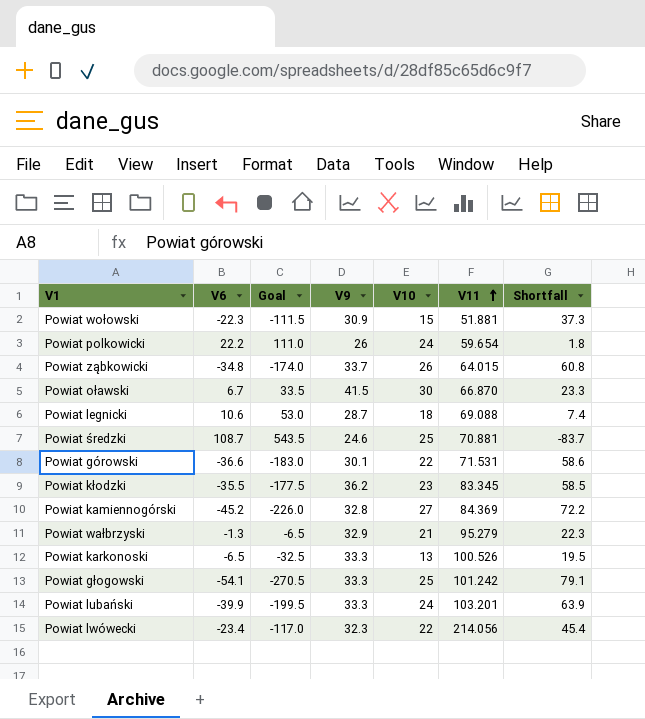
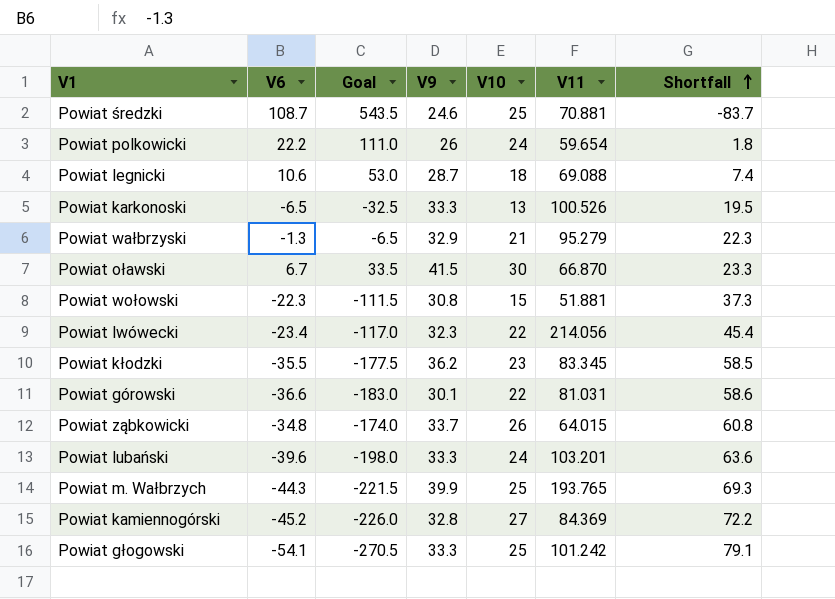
row order: V11 ascending -> Shortfall ascending
Powiat wołowski | V9: 30.9 -> 30.8
Powiat górowski | V11: 71.531 -> 81.031
Powiat lubański | V6: -39.9 -> -39.6
Powiat lubański | Goal: -199.5 -> -198.0
Powiat lubański | Shortfall: 63.9 -> 63.6
row Powiat m. Wałbrzych: none -> -44.3 | -221.5 | 39.9 | 25 | 193.765 | 69.3

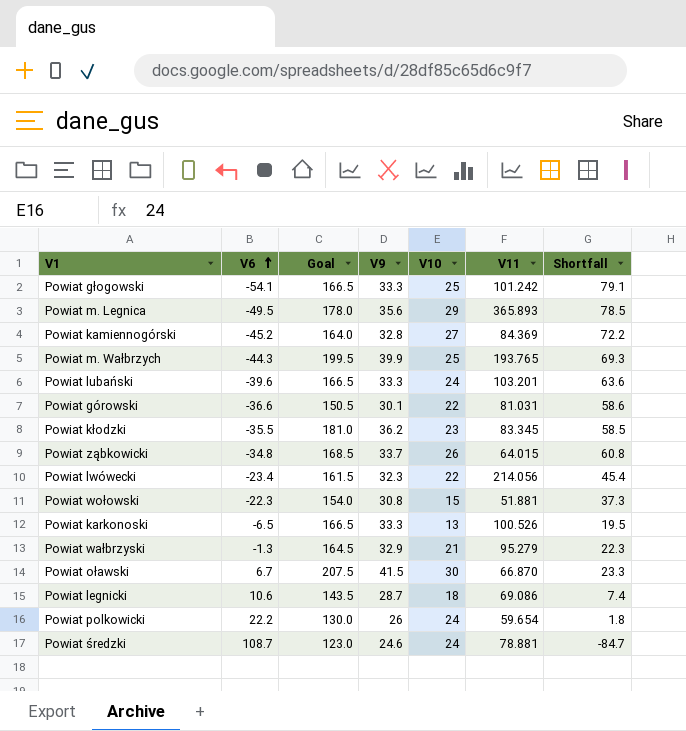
row order: Shortfall ascending -> V6 ascending
column Goal | formula: [V6] * 5 -> [V9] * 5
row Powiat m. Legnica: none -> -49.5 | 178.0 | 35.6 | 29 | 365.893 | 78.5
Powiat legnicki | V11: 69.088 -> 69.086
Powiat średzki | V10: 25 -> 24
Powiat średzki | V11: 70.881 -> 78.881
Powiat średzki | Shortfall: -83.7 -> -84.7

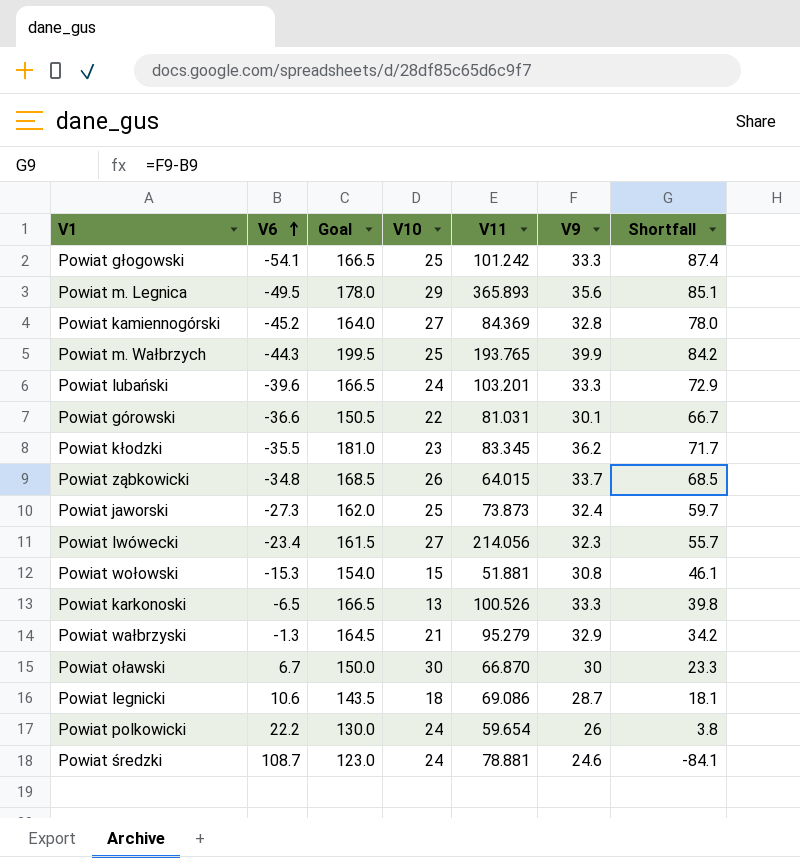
column V9 | position: 4 -> 6
column Shortfall | formula: [V10] - [V6] -> [V9] - [V6]
row Powiat jaworski: none -> -27.3 | 162.0 | 25 | 73.873 | 32.4 | 59.7
Powiat lwówecki | V10: 22 -> 27
Powiat wołowski | V6: -22.3 -> -15.3
Powiat oławski | Goal: 207.5 -> 150.0
Powiat oławski | V9: 41.5 -> 30

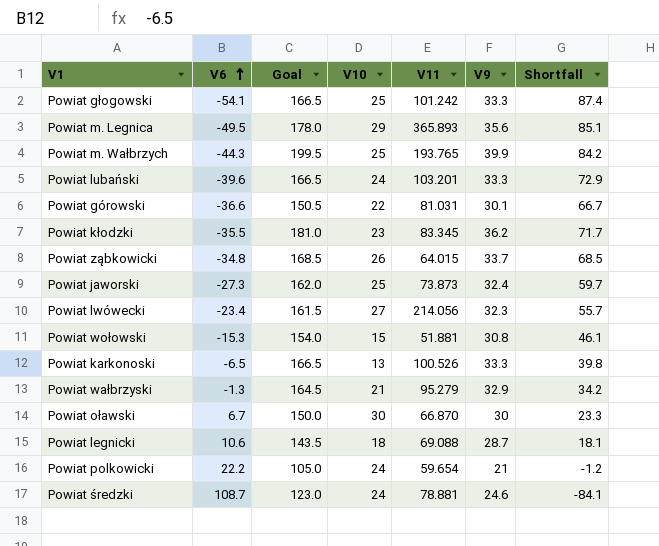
row Powiat kamiennogórski: -45.2 | 164.0 | 27 | 84.369 | 32.8 | 78.0 -> none
Powiat legnicki | V11: 69.086 -> 69.088
Powiat polkowicki | Goal: 130.0 -> 105.0
Powiat polkowicki | V9: 26 -> 21
Powiat polkowicki | Shortfall: 3.8 -> -1.2

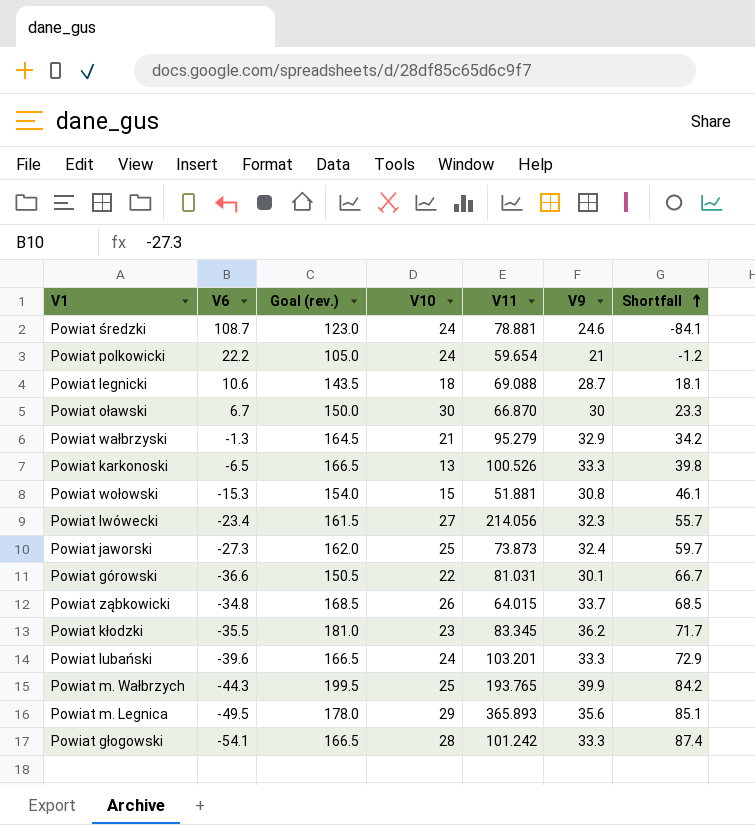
row order: V6 ascending -> Shortfall ascending
column name: Goal -> Goal (rev.)
Powiat głogowski | V10: 25 -> 28

